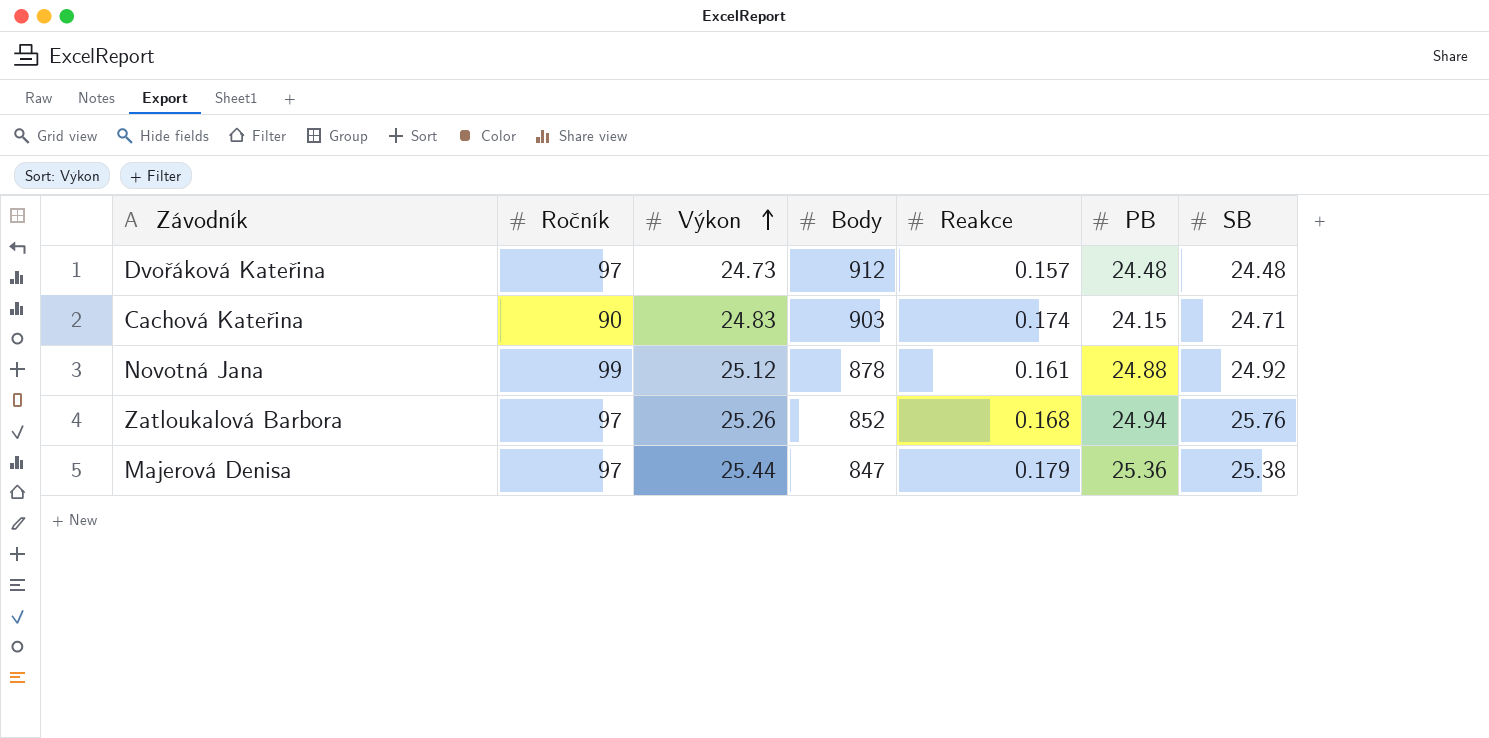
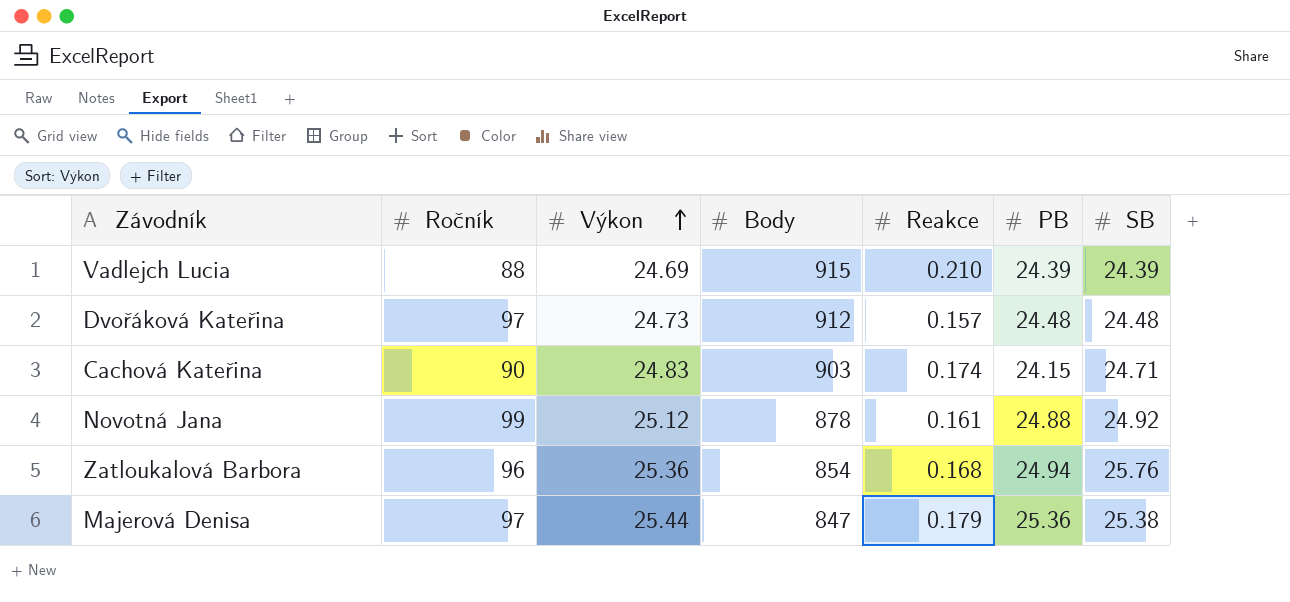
row Vadlejch Lucia: none -> 88 | 24.69 | 915 | 0.210 | 24.39 | 24.39
Zatloukalová Barbora | Ročník: 97 -> 96
Zatloukalová Barbora | Výkon: 25.26 -> 25.36
Zatloukalová Barbora | Body: 852 -> 854

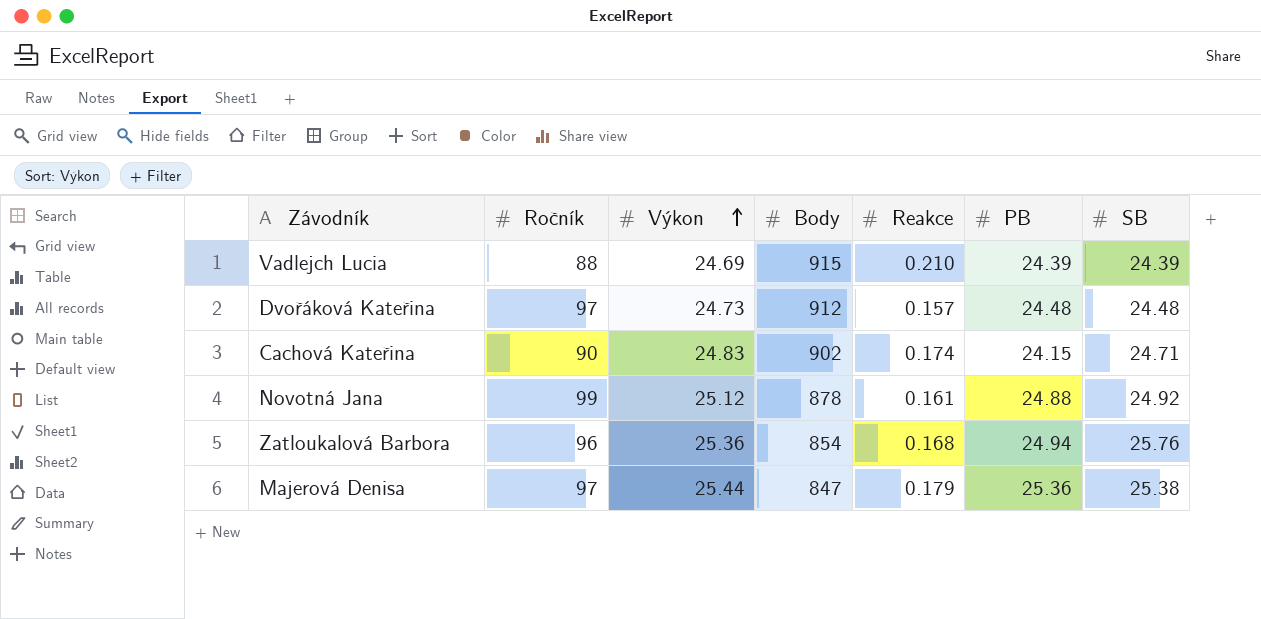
Cachová Kateřina | Body: 903 -> 902

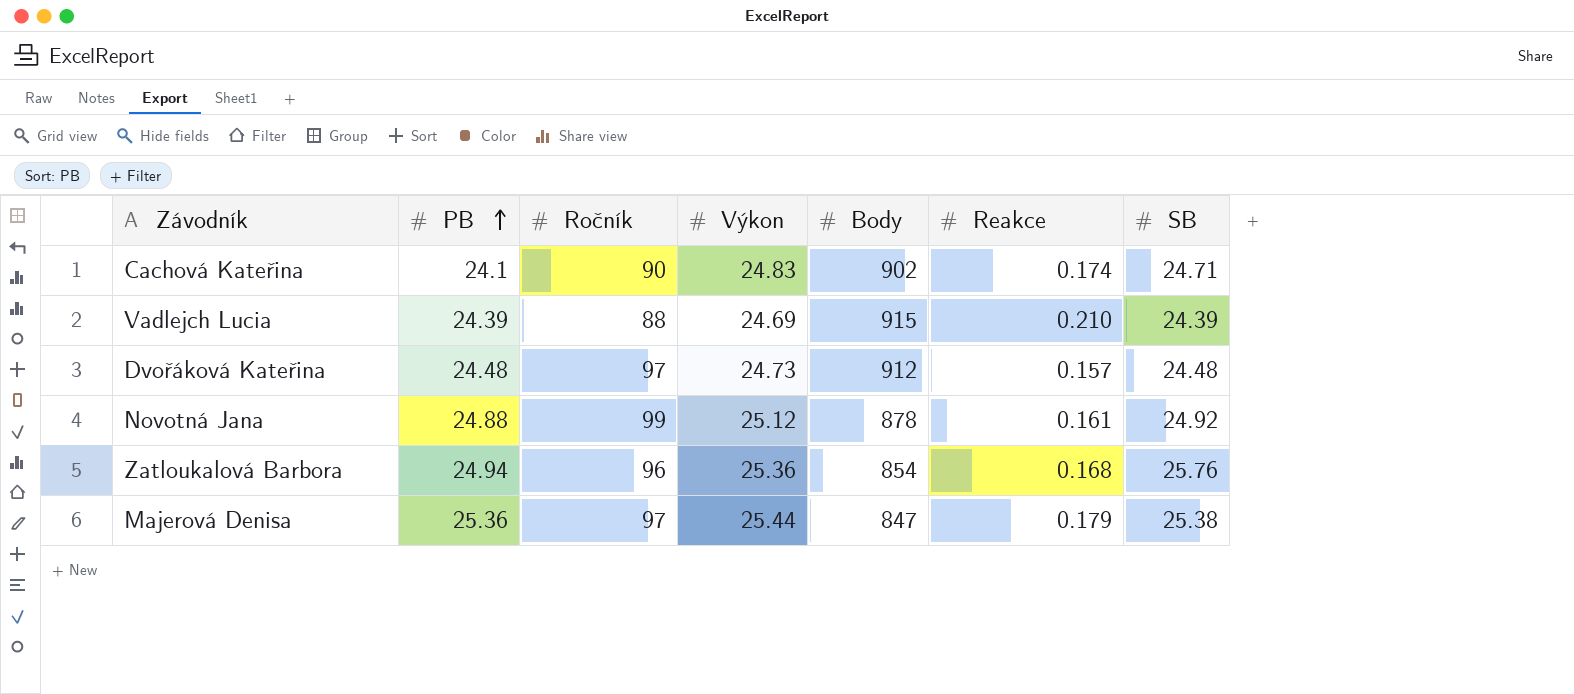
row order: Výkon ascending -> PB ascending
column PB | position: 6 -> 2
Cachová Kateřina | PB: 24.15 -> 24.1

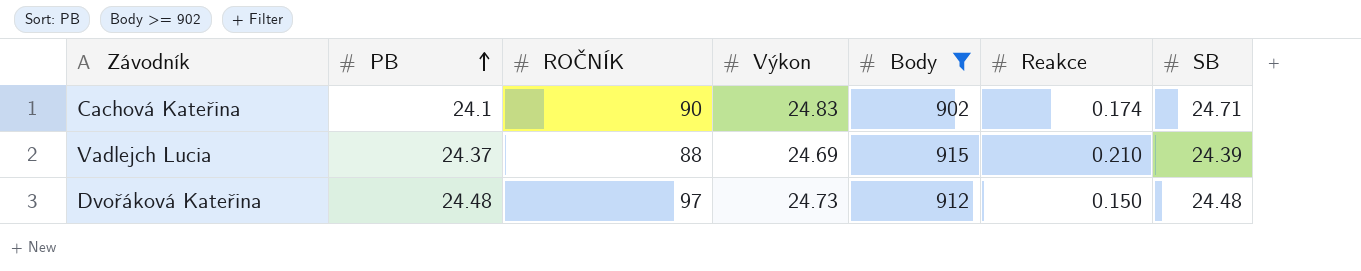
filter: none -> Body >= 902
column name: Ročník -> ROČNÍK
Vadlejch Lucia | PB: 24.39 -> 24.37
Dvořáková Kateřina | Reakce: 0.157 -> 0.150

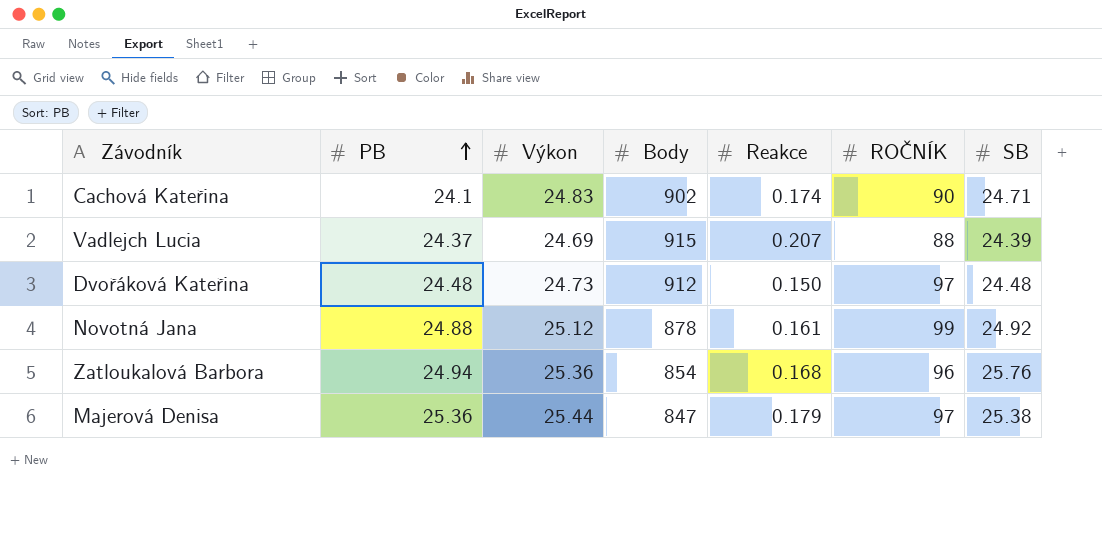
filter: Body >= 902 -> none
column ROČNÍK | position: 3 -> 6
Vadlejch Lucia | Reakce: 0.210 -> 0.207

